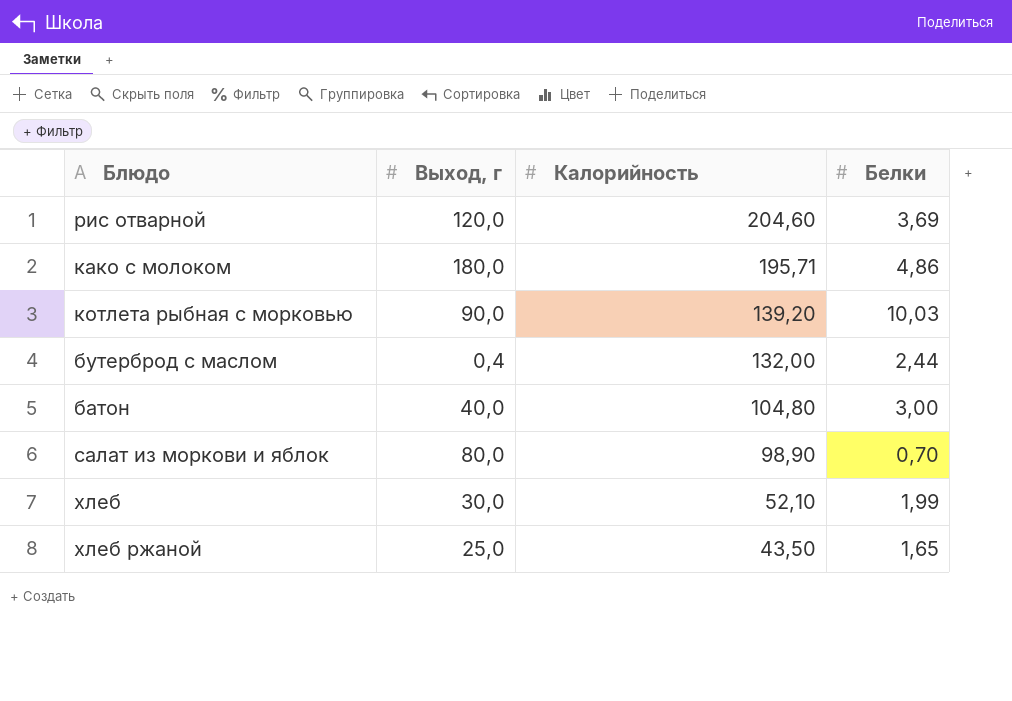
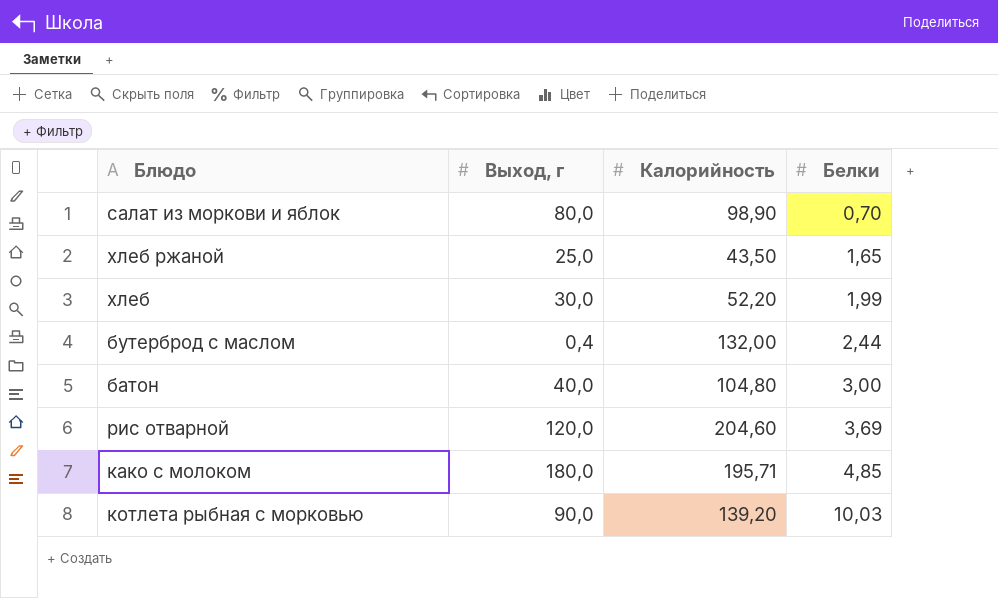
row order: Калорийность descending -> Белки ascending
хлеб | Калорийность: 52,10 -> 52,20
како с молоком | Белки: 4,86 -> 4,85

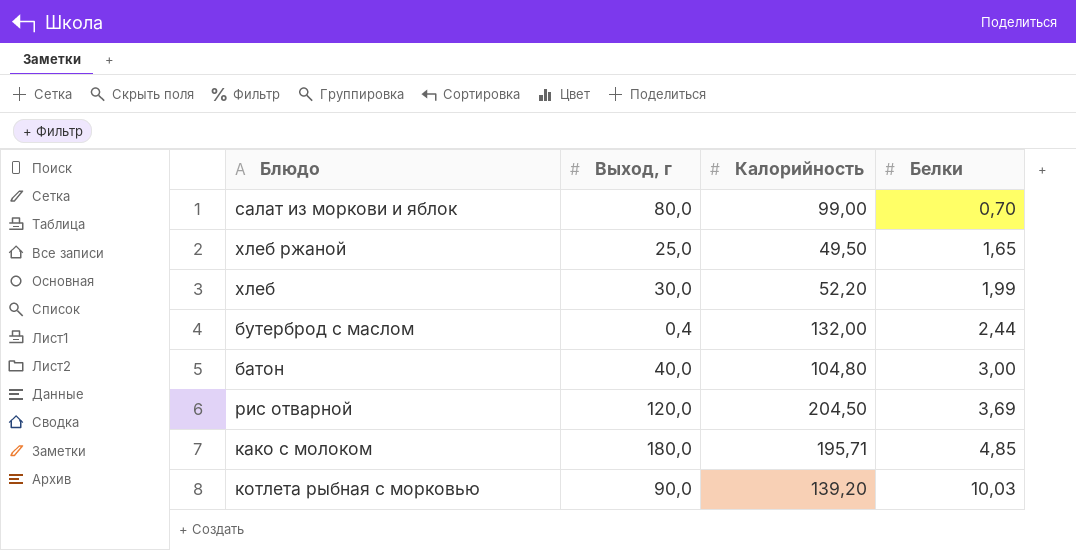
салат из моркови и яблок | Калорийность: 98,90 -> 99,00
хлеб ржаной | Калорийность: 43,50 -> 49,50
рис отварной | Калорийность: 204,60 -> 204,50

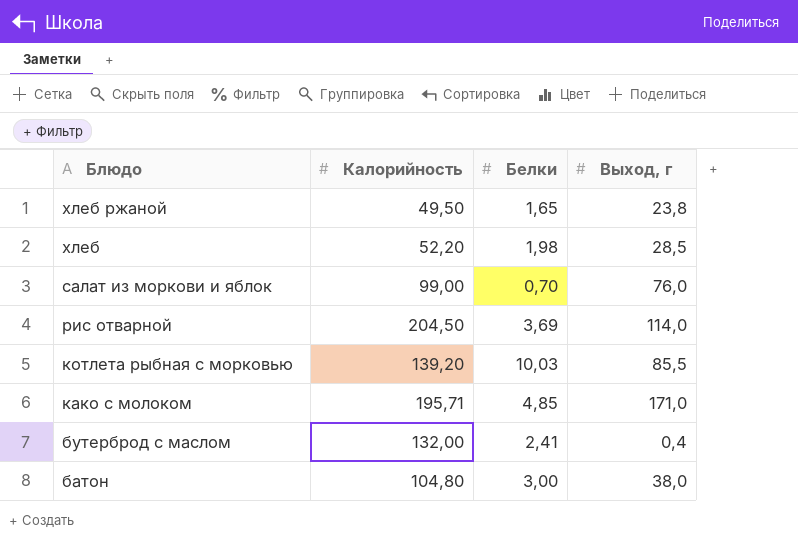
row order: Белки ascending -> Блюдо descending
column Выход, г | position: 2 -> 4
хлеб ржаной | Выход, г: 25,0 -> 23,8
хлеб | Белки: 1,99 -> 1,98
хлеб | Выход, г: 30,0 -> 28,5
салат из моркови и яблок | Выход, г: 80,0 -> 76,0
рис отварной | Выход, г: 120,0 -> 114,0
котлета рыбная с морковью | Выход, г: 90,0 -> 85,5
како с молоком | Выход, г: 180,0 -> 171,0
бутерброд с маслом | Белки: 2,44 -> 2,41
батон | Выход, г: 40,0 -> 38,0

